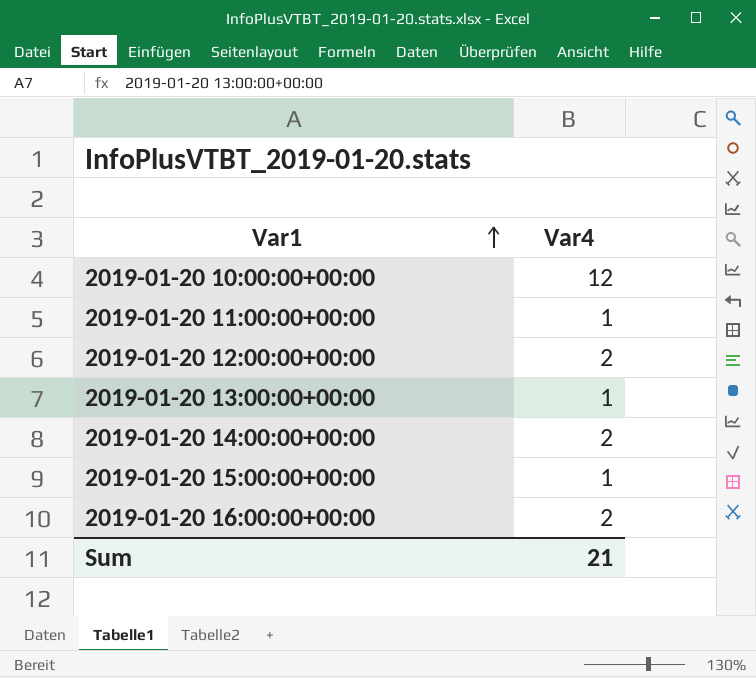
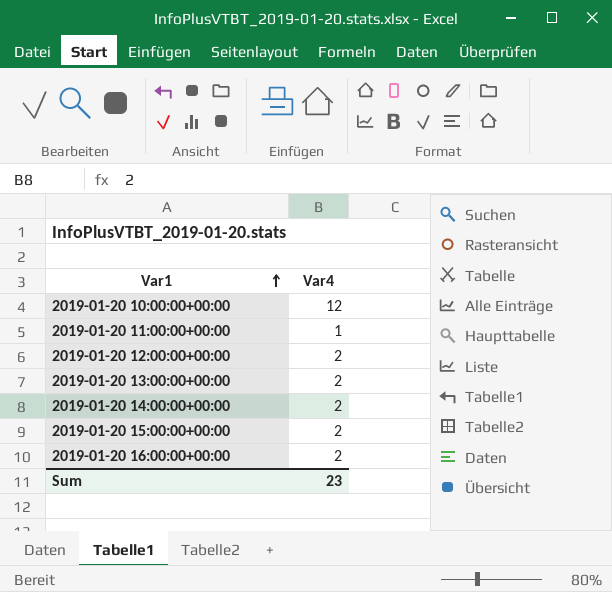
2019-01-20 13:00:00+00:00 | Var4: 1 -> 2
2019-01-20 15:00:00+00:00 | Var4: 1 -> 2
Sum | Var4: 21 -> 23

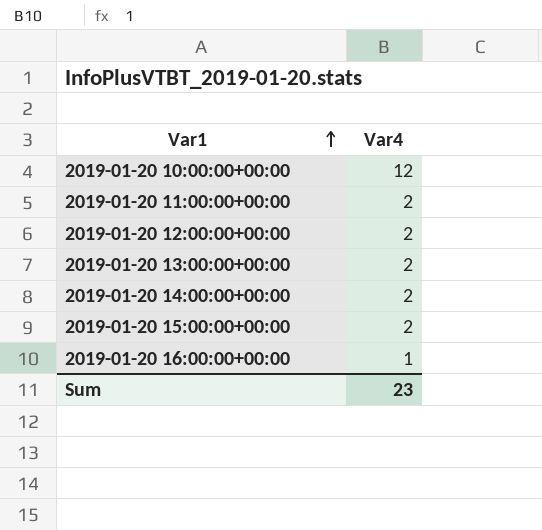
2019-01-20 11:00:00+00:00 | Var4: 1 -> 2
2019-01-20 16:00:00+00:00 | Var4: 2 -> 1

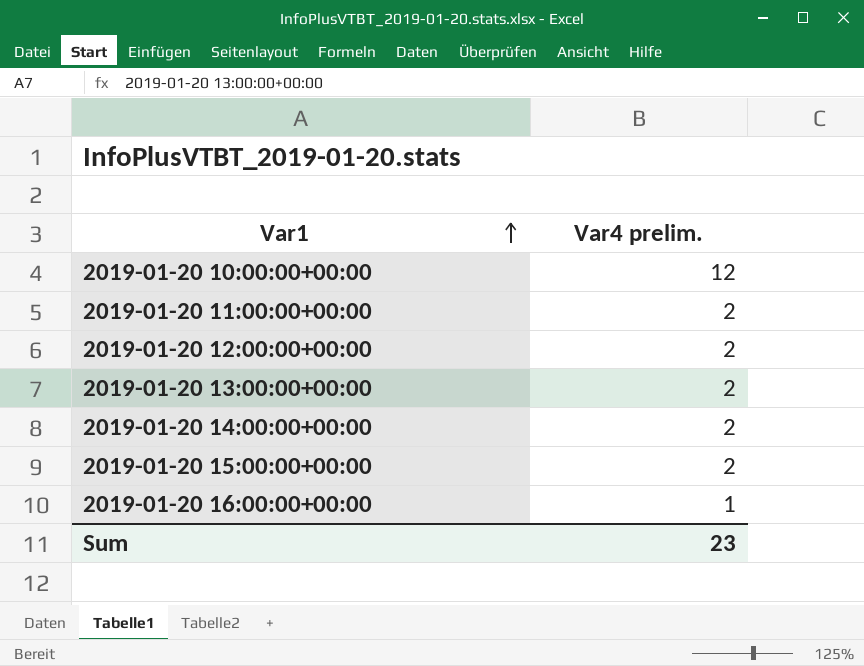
column name: Var4 -> Var4 prelim.

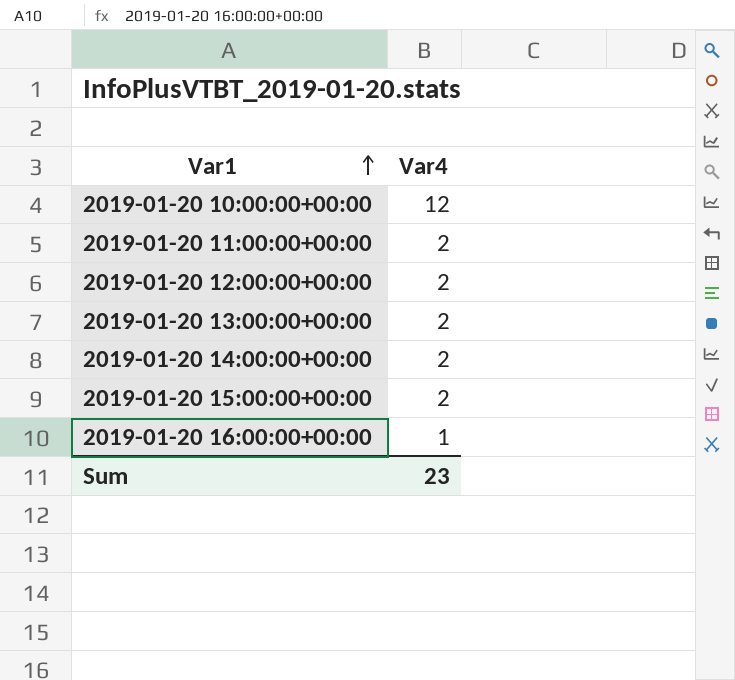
column name: Var4 prelim. -> Var4

